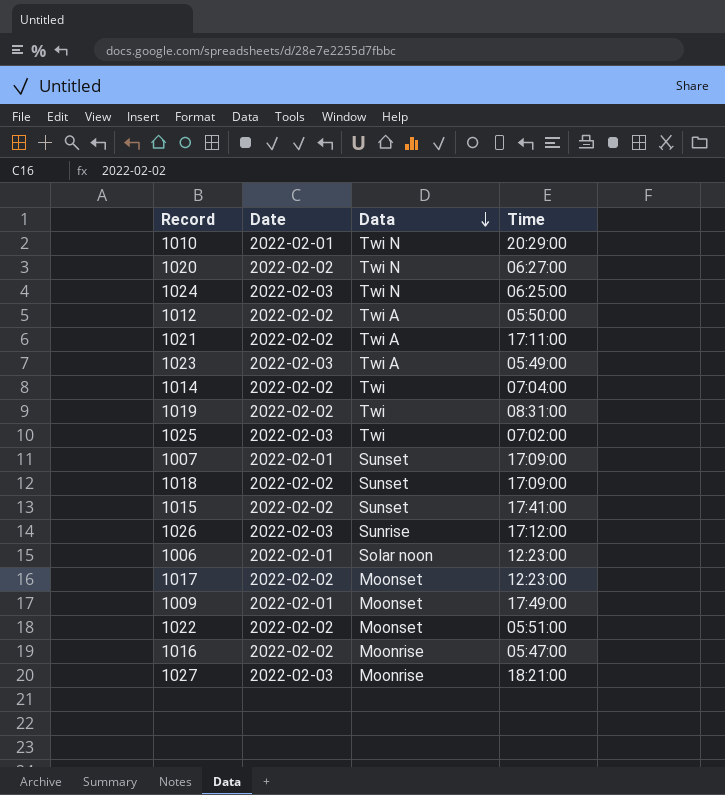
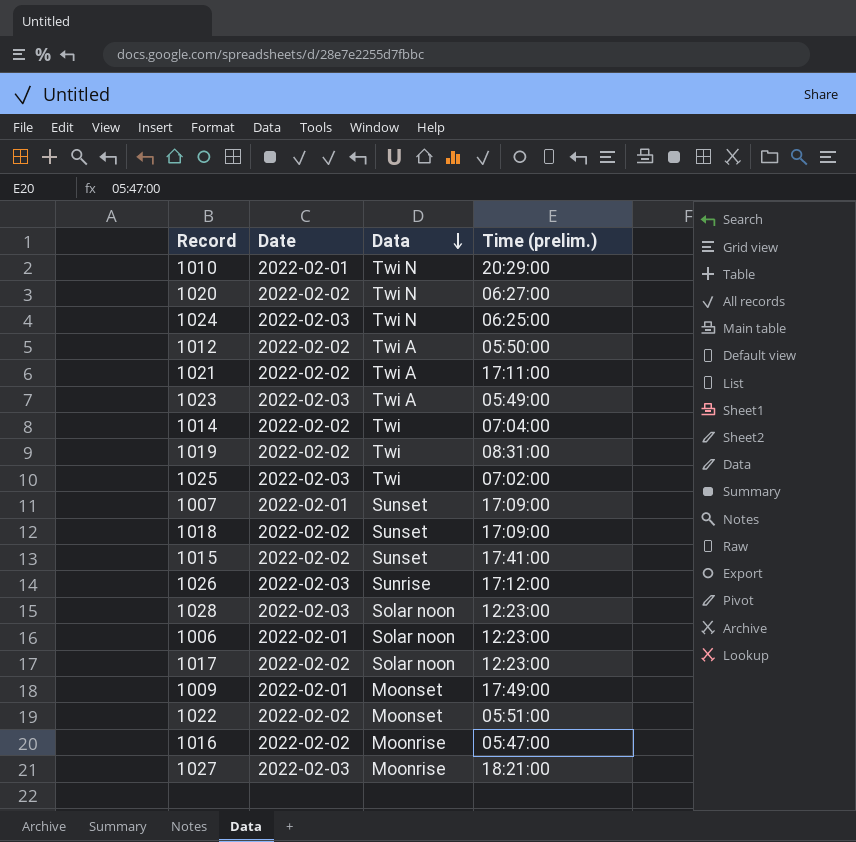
column name: Time -> Time (prelim.)
row 1028: none -> 2022-02-03 | Solar noon | 12:23:00
1017 | Data: Moonset -> Solar noon

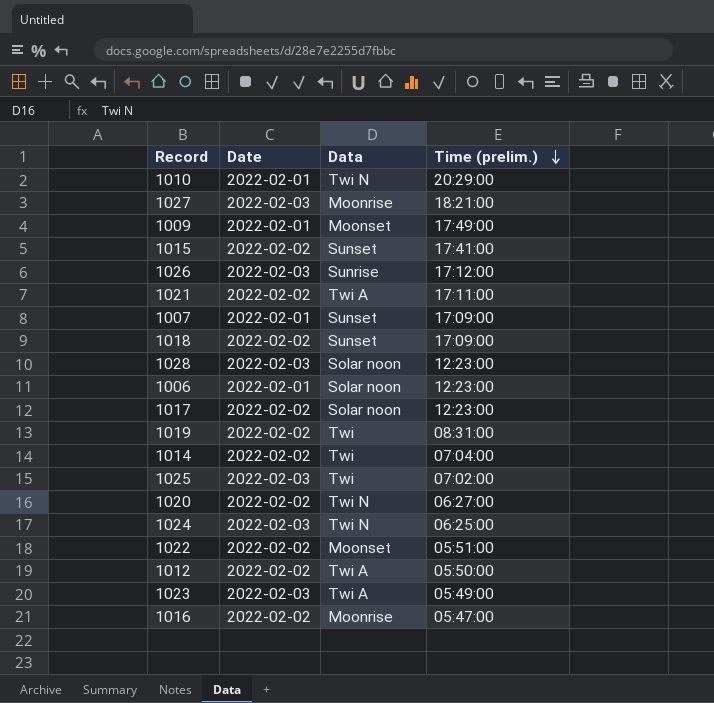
row order: Data descending -> Time (prelim.) descending

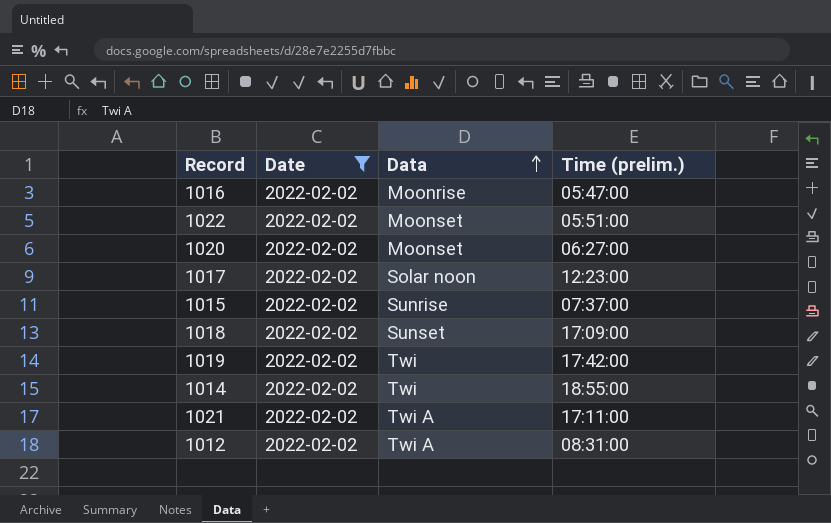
filter: none -> Date = 2022-02-02
row order: Time (prelim.) descending -> Data ascending
1020 | Data: Twi N -> Moonset
1015 | Data: Sunset -> Sunrise
1015 | Time (prelim.): 17:41:00 -> 07:37:00
1019 | Time (prelim.): 08:31:00 -> 17:42:00
1014 | Time (prelim.): 07:04:00 -> 18:55:00
1012 | Time (prelim.): 05:50:00 -> 08:31:00

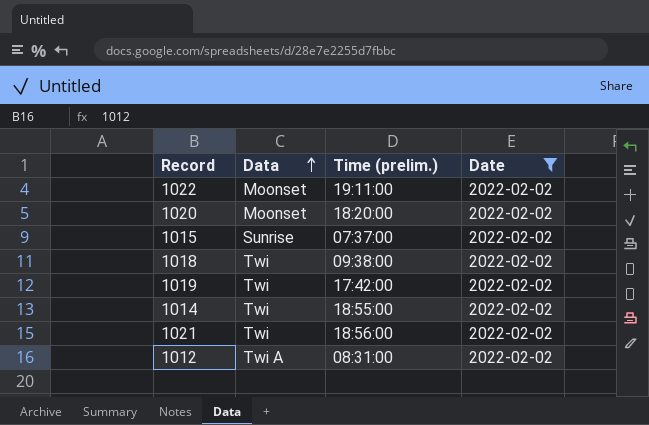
column Date | position: 2 -> 4
row 1016: 2022-02-02 | Moonrise | 05:47:00 -> none
row 1017: 2022-02-02 | Solar noon | 12:23:00 -> none
1022 | Time (prelim.): 05:51:00 -> 19:11:00
1020 | Time (prelim.): 06:27:00 -> 18:20:00
1018 | Data: Sunset -> Twi
1018 | Time (prelim.): 17:09:00 -> 09:38:00
1021 | Data: Twi A -> Twi
1021 | Time (prelim.): 17:11:00 -> 18:56:00

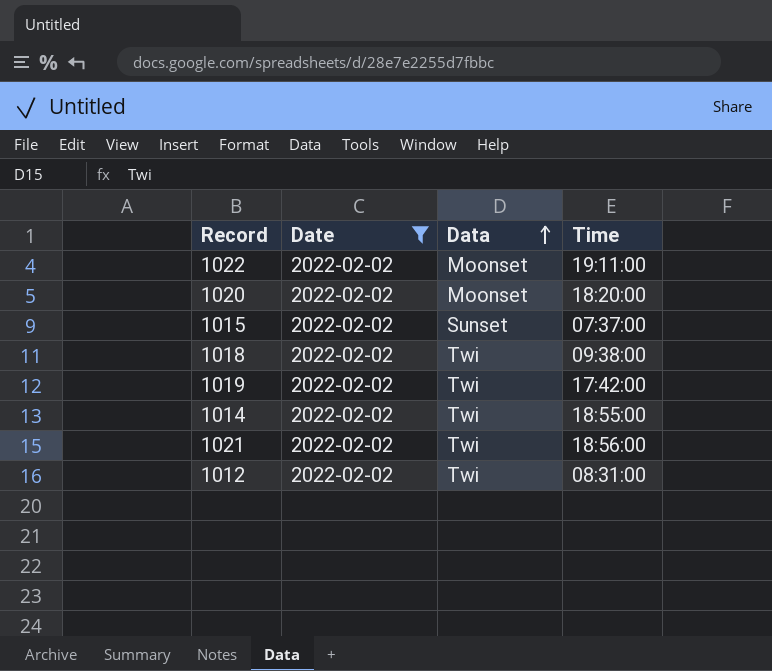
column Date | position: 4 -> 2
column name: Time (prelim.) -> Time
1015 | Data: Sunrise -> Sunset
1012 | Data: Twi A -> Twi

